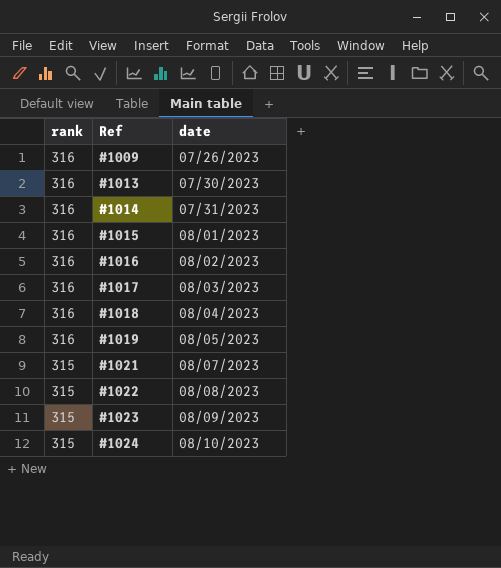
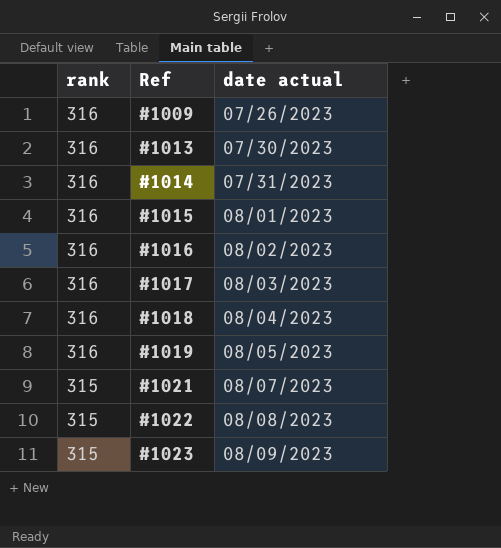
column name: date -> date actual
row #1024: 315 | 08/10/2023 -> none

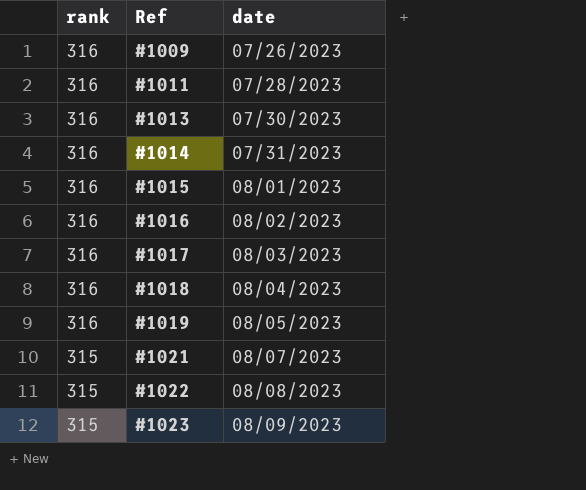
column name: date actual -> date
row #1011: none -> 316 | 07/28/2023

